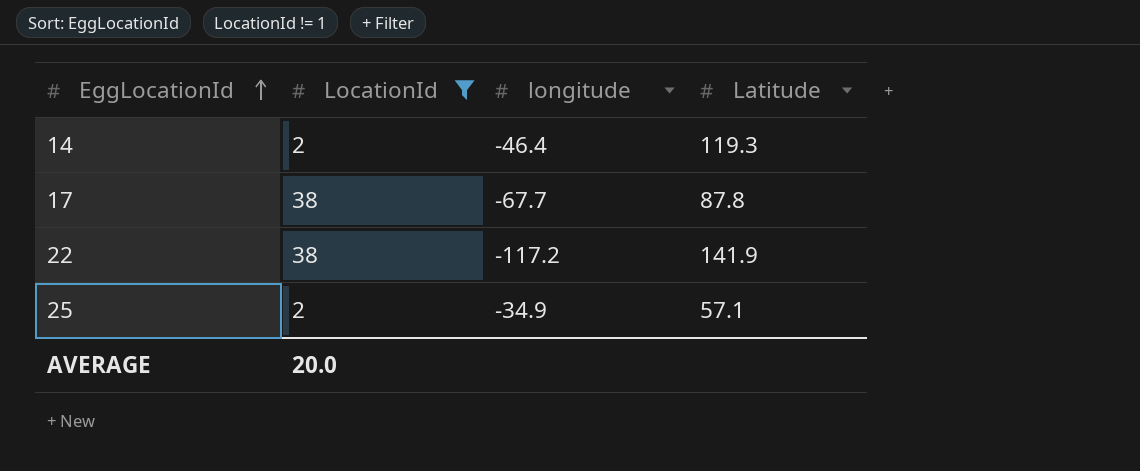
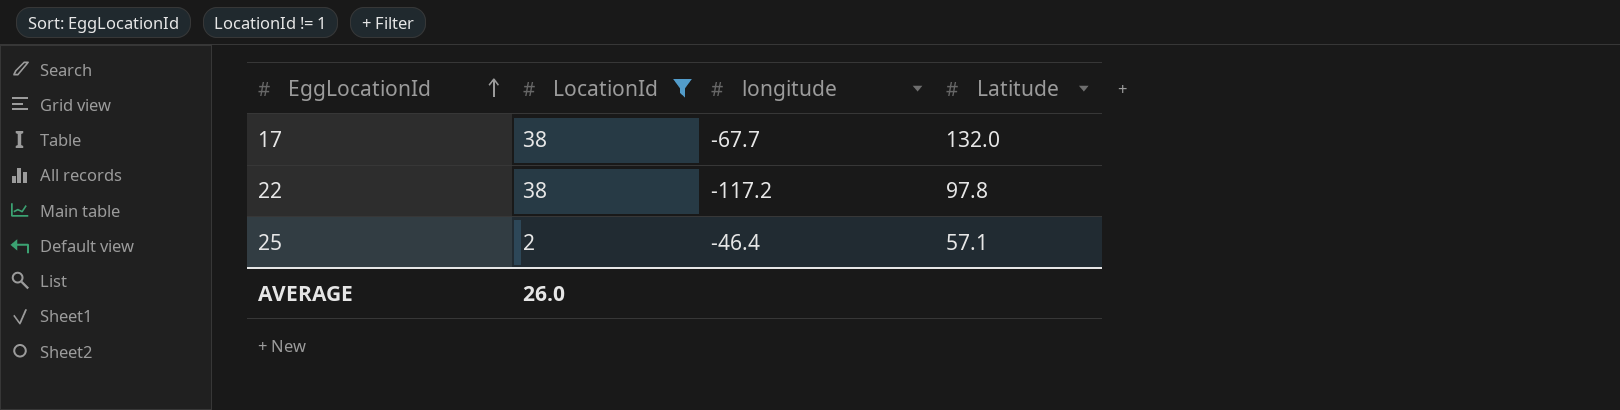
row 14: 2 | -46.4 | 119.3 -> none
17 | Latitude: 87.8 -> 132.0
22 | Latitude: 141.9 -> 97.8
25 | longitude: -34.9 -> -46.4
AVERAGE | LocationId: 20.0 -> 26.0

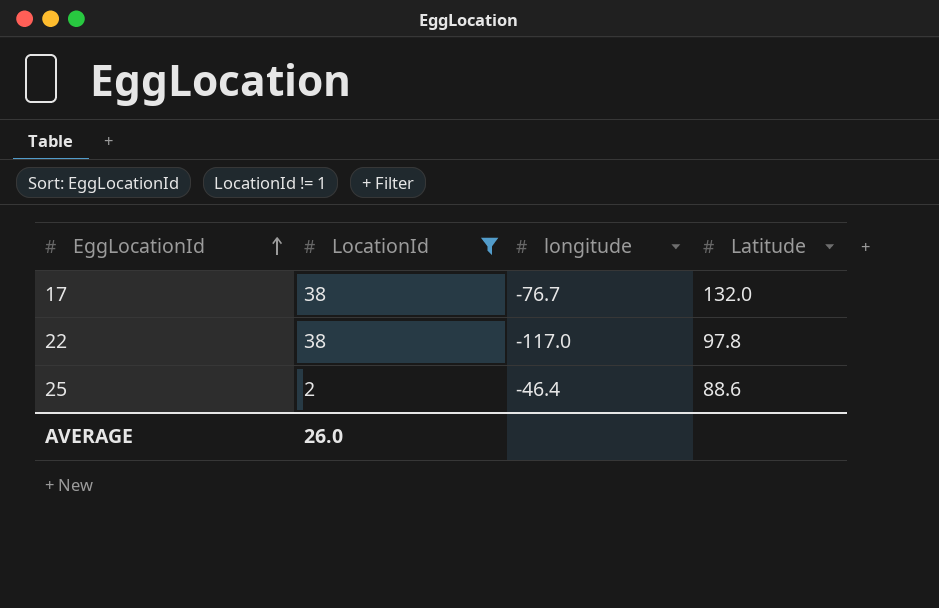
17 | longitude: -67.7 -> -76.7
22 | longitude: -117.2 -> -117.0
25 | Latitude: 57.1 -> 88.6

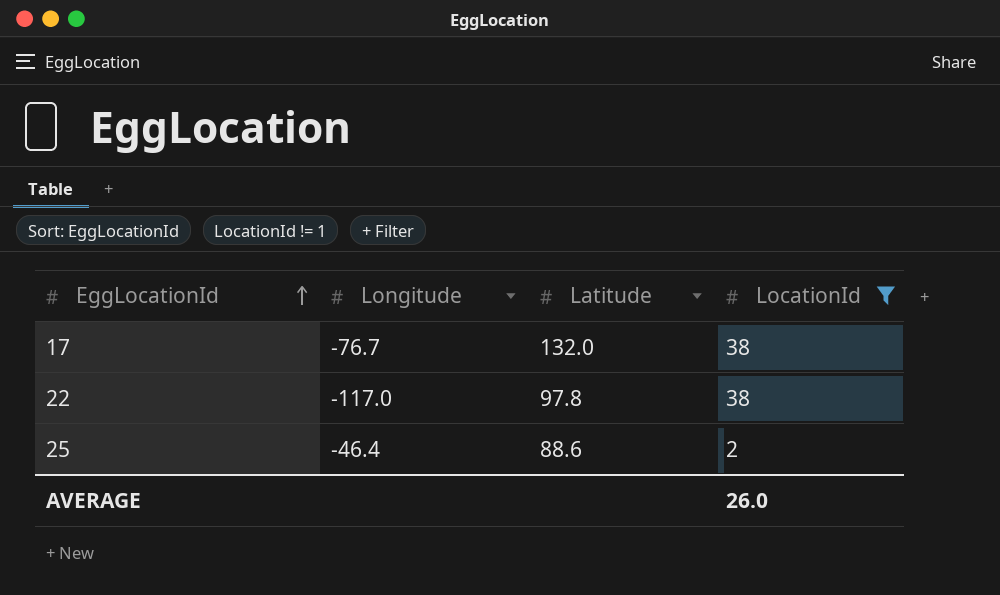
column name: longitude -> Longitude
column LocationId | position: 2 -> 4

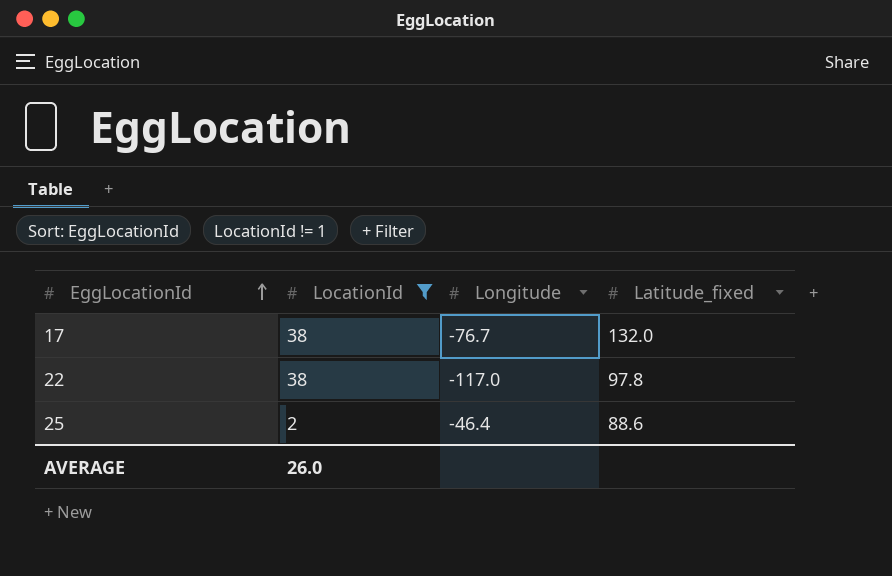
column LocationId | position: 4 -> 2
column name: Latitude -> Latitude_fixed

